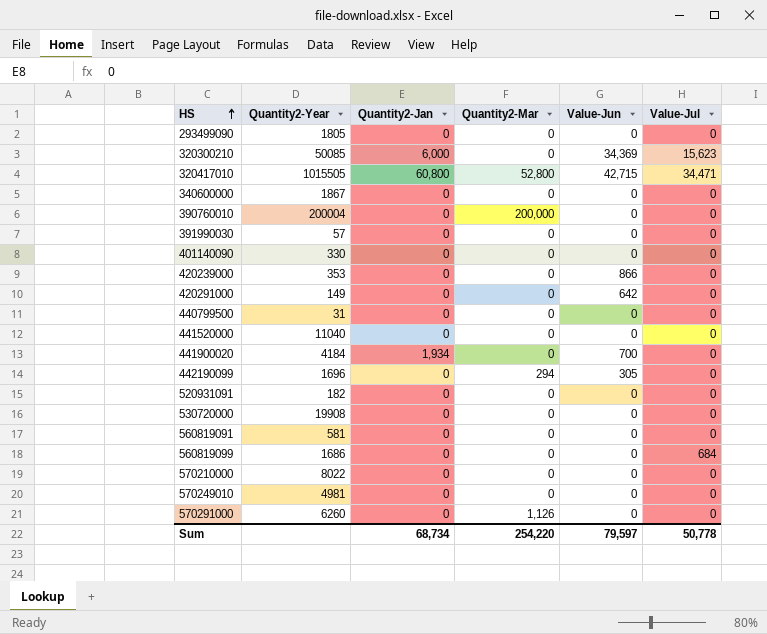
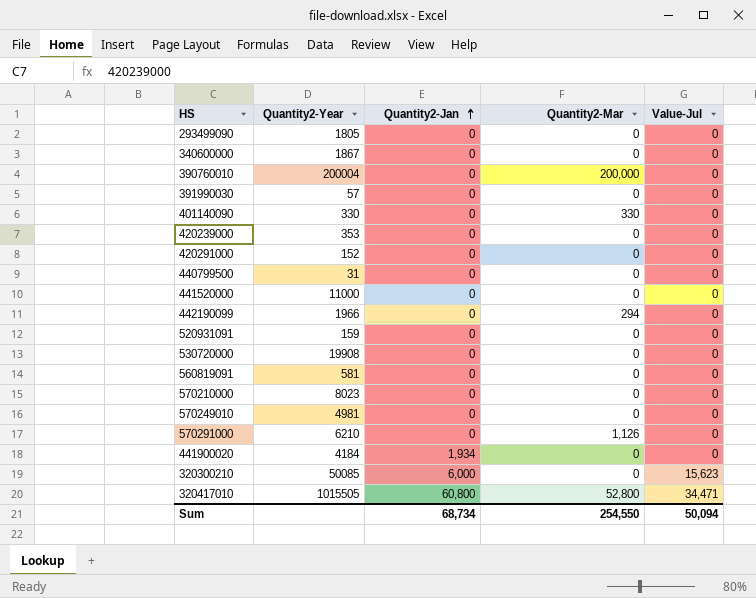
row order: HS ascending -> Quantity2-Jan ascending
column Value-Jun | position: 5 -> none
row 560819099: 1686 | 0 | 0 | 0 | 684 -> none
401140090 | Quantity2-Mar: 0 -> 330
420291000 | Quantity2-Year: 149 -> 152
441520000 | Quantity2-Year: 11040 -> 11000
442190099 | Quantity2-Year: 1696 -> 1966
520931091 | Quantity2-Year: 182 -> 159
570210000 | Quantity2-Year: 8022 -> 8023
570291000 | Quantity2-Year: 6260 -> 6210
Sum | Quantity2-Mar: 254,220 -> 254,550
Sum | Value-Jul: 50,778 -> 50,094

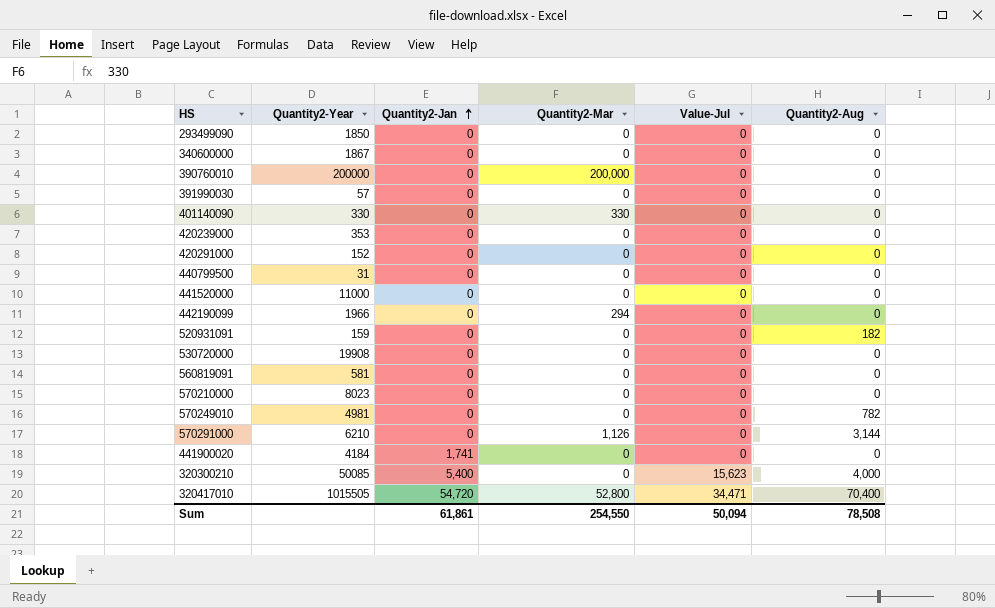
column Quantity2-Aug | position: none -> 6
293499090 | Quantity2-Year: 1805 -> 1850
390760010 | Quantity2-Year: 200004 -> 200000
441900020 | Quantity2-Jan: 1,934 -> 1,741
320300210 | Quantity2-Jan: 6,000 -> 5,400
320417010 | Quantity2-Jan: 60,800 -> 54,720
Sum | Quantity2-Jan: 68,734 -> 61,861

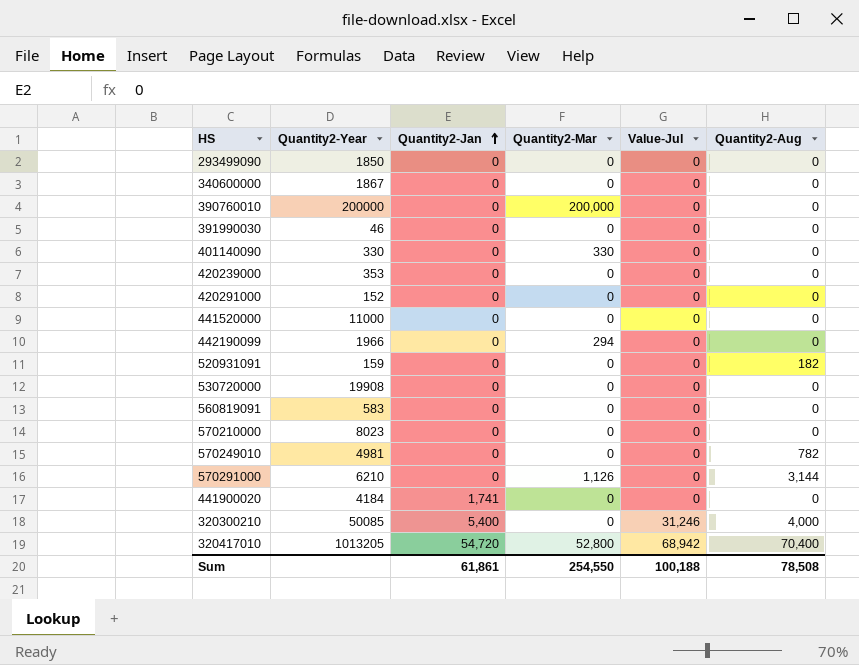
row 440799500: 31 | 0 | 0 | 0 | 0 -> none
391990030 | Quantity2-Year: 57 -> 46
560819091 | Quantity2-Year: 581 -> 583
320300210 | Value-Jul: 15,623 -> 31,246
320417010 | Quantity2-Year: 1015505 -> 1013205
320417010 | Value-Jul: 34,471 -> 68,942
Sum | Value-Jul: 50,094 -> 100,188

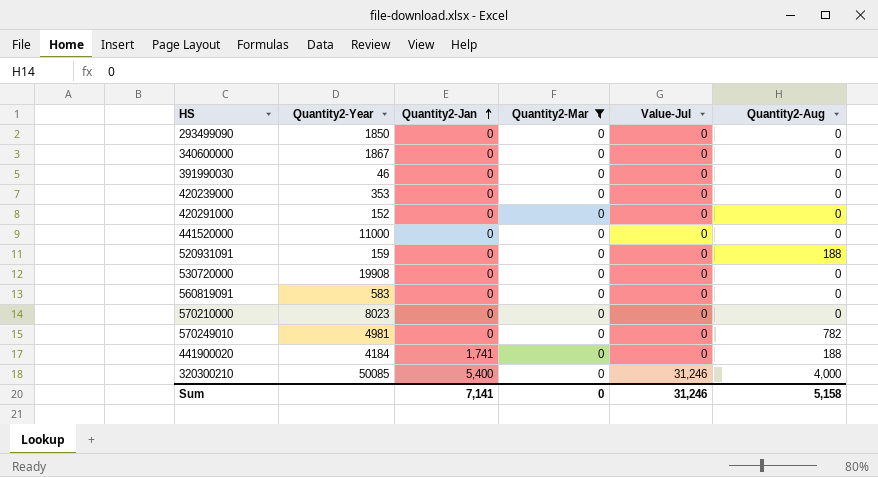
filter: none -> Quantity2-Mar = 0
520931091 | Quantity2-Aug: 182 -> 188
441900020 | Quantity2-Aug: 0 -> 188
Sum | Quantity2-Jan: 61,861 -> 7,141
Sum | Quantity2-Mar: 254,550 -> 0
Sum | Value-Jul: 100,188 -> 31,246
Sum | Quantity2-Aug: 78,508 -> 5,158

